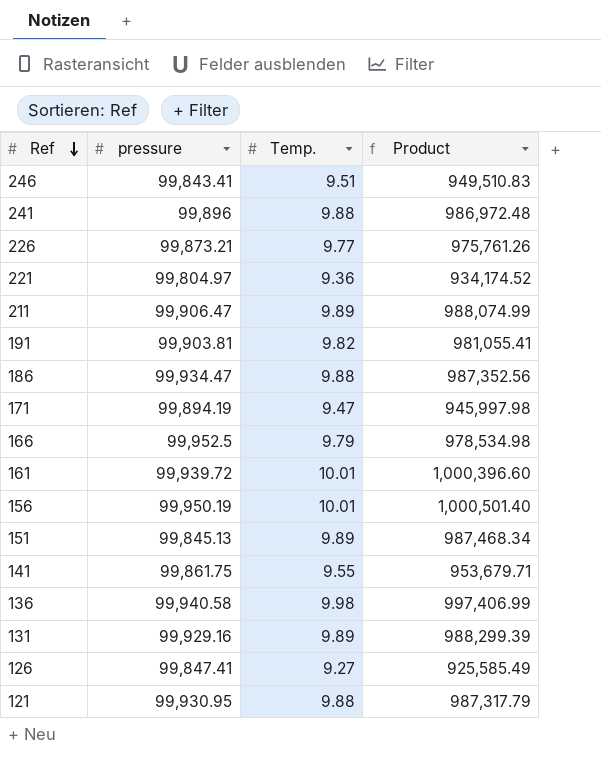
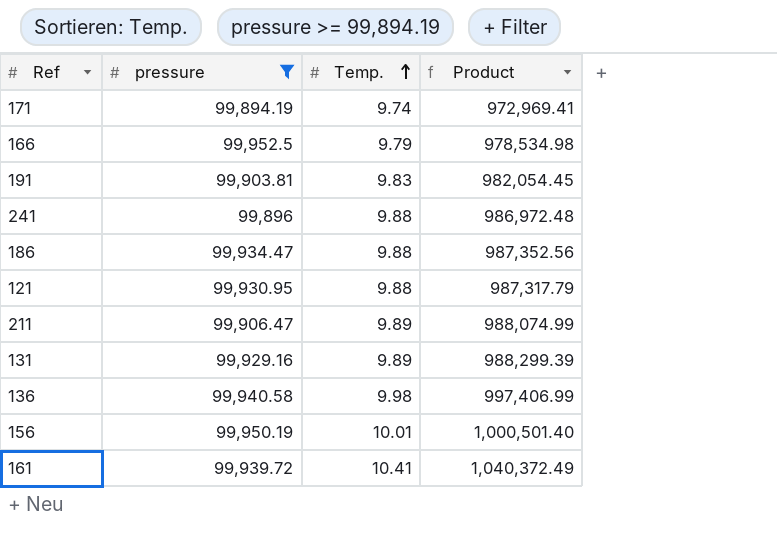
filter: none -> pressure >= 99,894.19
row order: Ref descending -> Temp. ascending
171 | Temp.: 9.47 -> 9.74
171 | Product: 945,997.98 -> 972,969.41
191 | Temp.: 9.82 -> 9.83
191 | Product: 981,055.41 -> 982,054.45
161 | Temp.: 10.01 -> 10.41
161 | Product: 1,000,396.60 -> 1,040,372.49

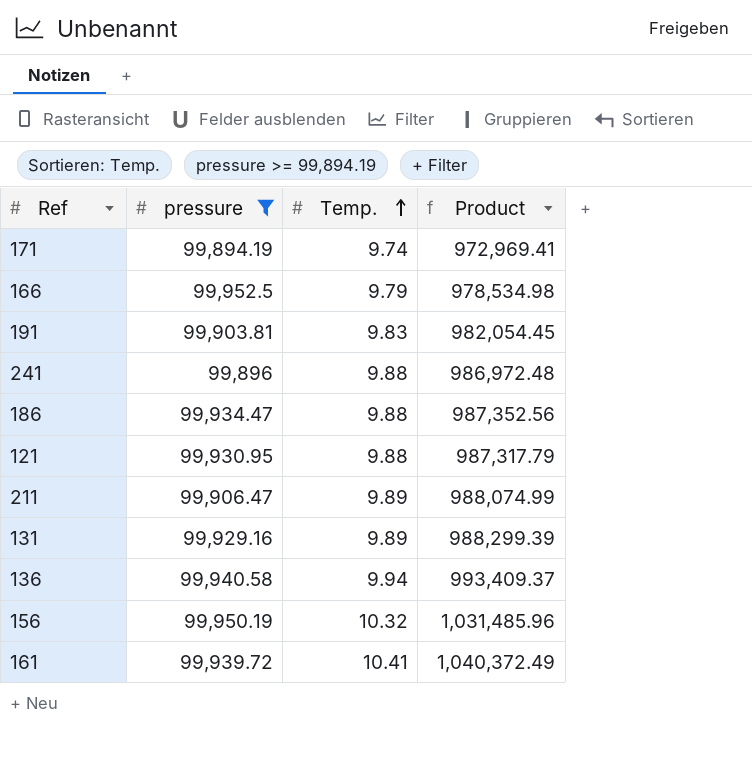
136 | Temp.: 9.98 -> 9.94
136 | Product: 997,406.99 -> 993,409.37
156 | Temp.: 10.01 -> 10.32
156 | Product: 1,000,501.40 -> 1,031,485.96

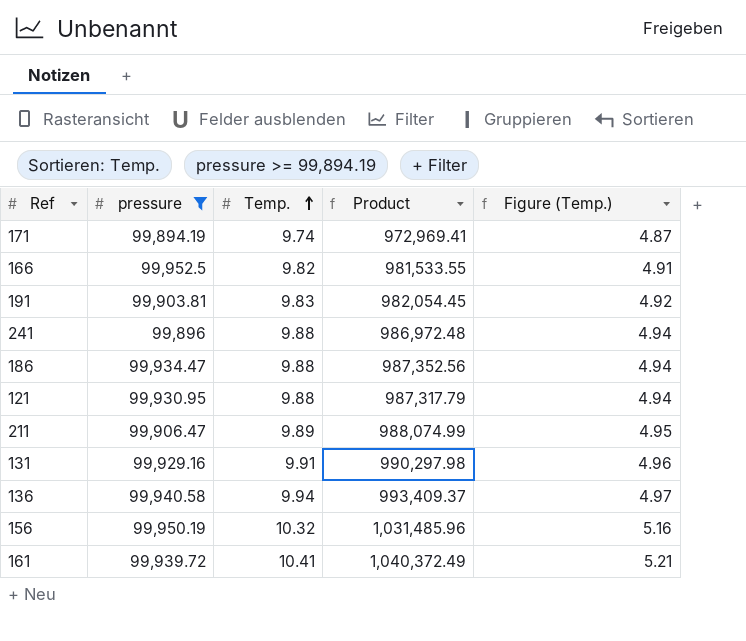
column Figure (Temp.) | formula: none -> [Temp.] * 0.5
166 | Temp.: 9.79 -> 9.82
166 | Product: 978,534.98 -> 981,533.55
131 | Temp.: 9.89 -> 9.91
131 | Product: 988,299.39 -> 990,297.98

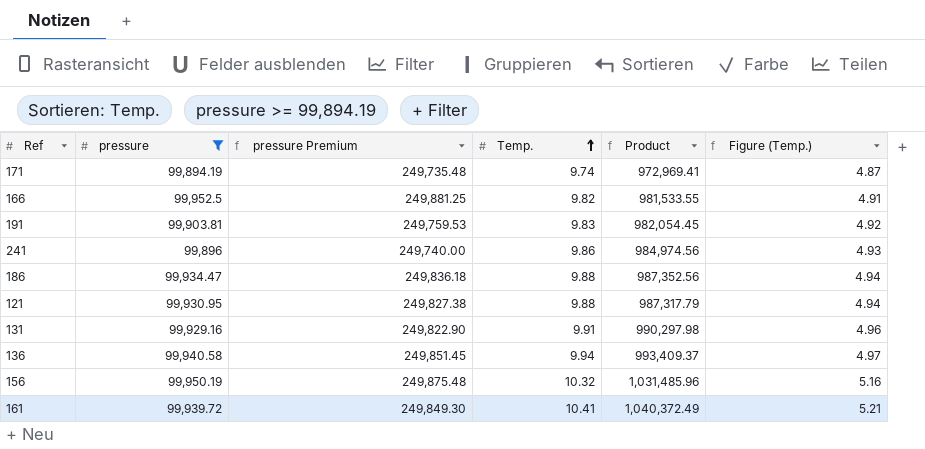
column pressure Premium | formula: none -> [pressure] * 2.5
row 211: 99,906.47 | 9.89 | 988,074.99 | 4.95 -> none
241 | Temp.: 9.88 -> 9.86
241 | Product: 986,972.48 -> 984,974.56
241 | Figure (Temp.): 4.94 -> 4.93

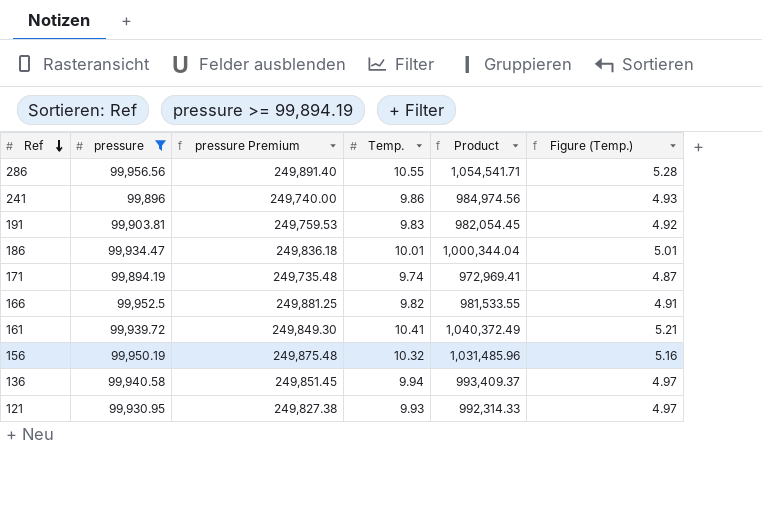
row order: Temp. ascending -> Ref descending
row 131: 99,929.16 | 249,822.90 | 9.91 | 990,297.98 | 4.96 -> none
row 286: none -> 99,956.56 | 249,891.40 | 10.55 | 1,054,541.71 | 5.28
186 | Temp.: 9.88 -> 10.01
186 | Product: 987,352.56 -> 1,000,344.04
186 | Figure (Temp.): 4.94 -> 5.01
121 | Temp.: 9.88 -> 9.93
121 | Product: 987,317.79 -> 992,314.33
121 | Figure (Temp.): 4.94 -> 4.97

